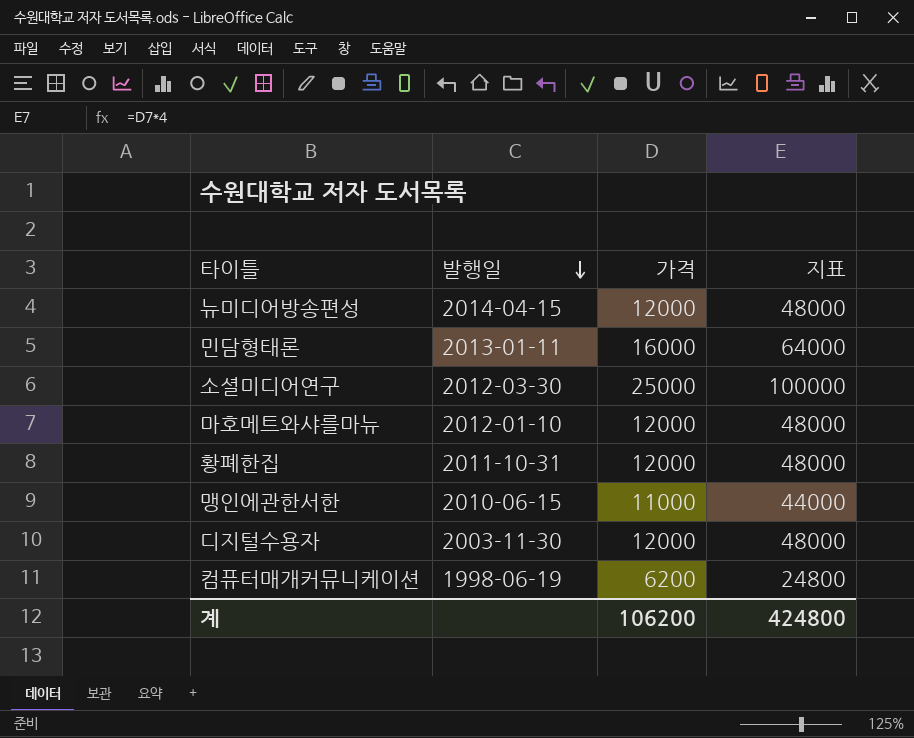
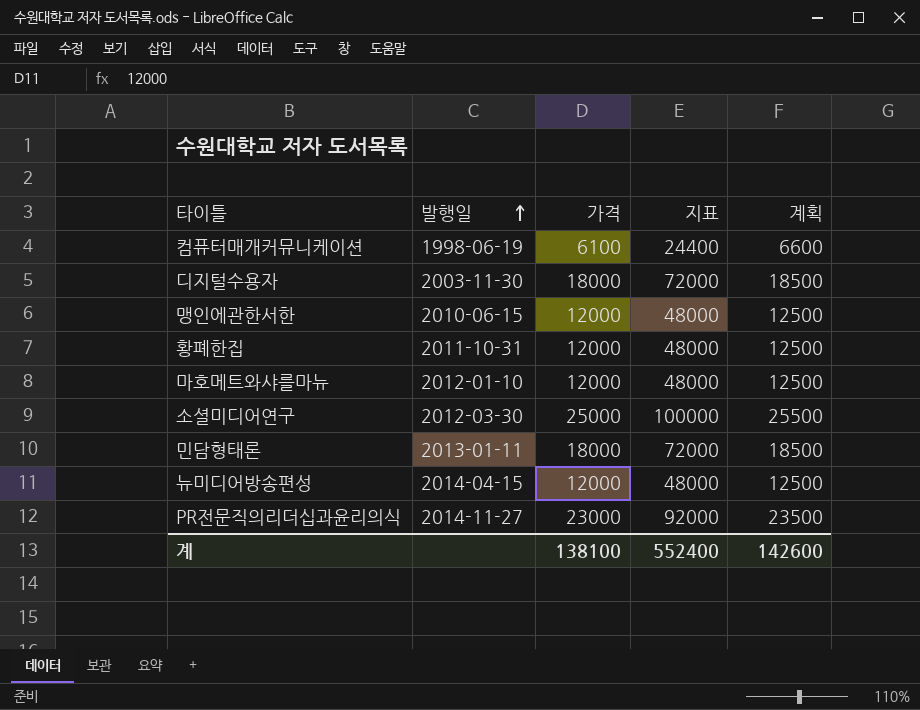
row order: 발행일 descending -> 발행일 ascending
column 계획 | formula: none -> [가격] + 500
컴퓨터매개커뮤니케이션 | 가격: 6200 -> 6100
컴퓨터매개커뮤니케이션 | 지표: 24800 -> 24400
디지털수용자 | 가격: 12000 -> 18000
디지털수용자 | 지표: 48000 -> 72000
맹인에관한서한 | 가격: 11000 -> 12000
맹인에관한서한 | 지표: 44000 -> 48000
민담형태론 | 가격: 16000 -> 18000
민담형태론 | 지표: 64000 -> 72000
row PR전문직의리더십과윤리의식: none -> 2014-11-27 | 23000 | 92000 | 23500
계 | 가격: 106200 -> 138100
계 | 지표: 424800 -> 552400

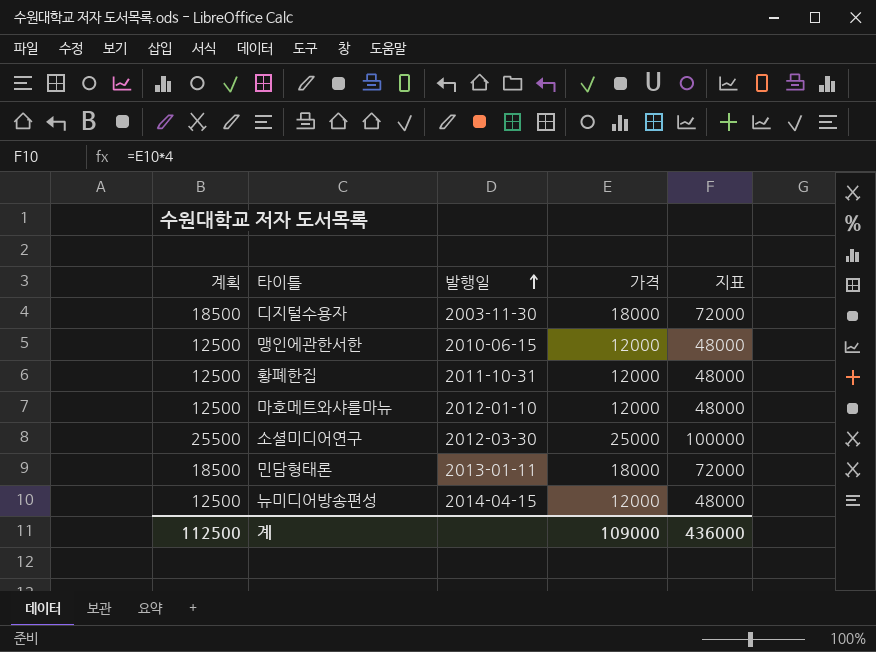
column 계획 | position: 5 -> 1
row 컴퓨터매개커뮤니케이션: 1998-06-19 | 6100 | 24400 | 6600 -> none
row PR전문직의리더십과윤리의식: 2014-11-27 | 23000 | 92000 | 23500 -> none
계 | 계획: 142600 -> 112500
계 | 가격: 138100 -> 109000
계 | 지표: 552400 -> 436000

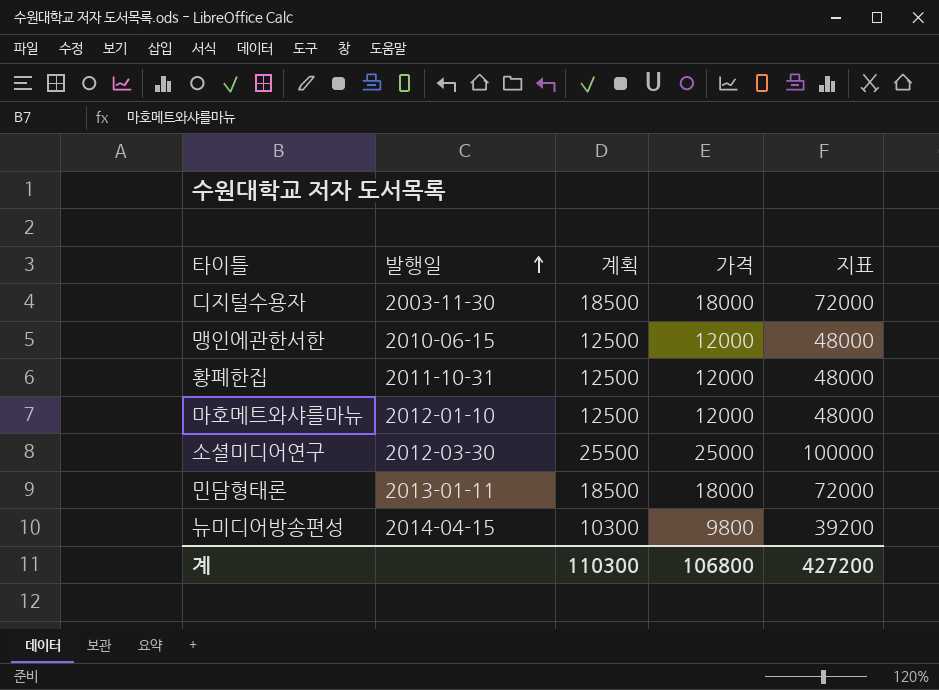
column 계획 | position: 1 -> 3
뉴미디어방송편성 | 계획: 12500 -> 10300
뉴미디어방송편성 | 가격: 12000 -> 9800
뉴미디어방송편성 | 지표: 48000 -> 39200
계 | 계획: 112500 -> 110300
계 | 가격: 109000 -> 106800
계 | 지표: 436000 -> 427200

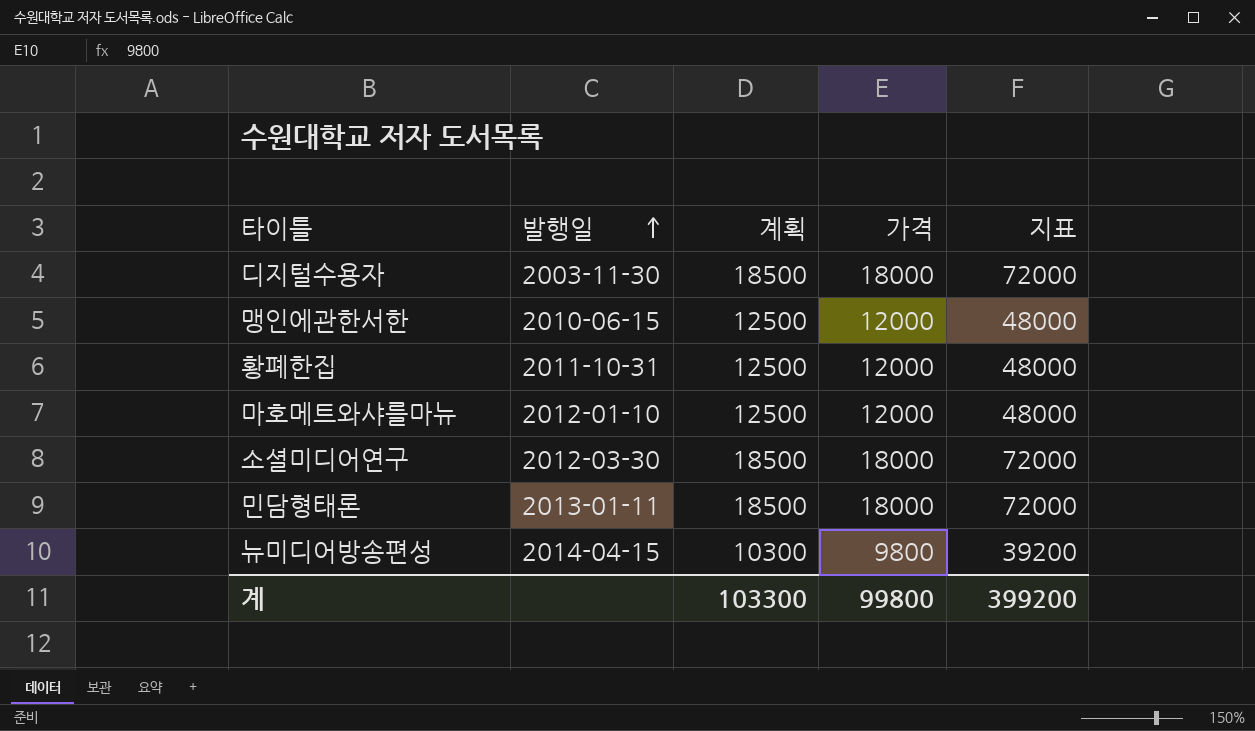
소셜미디어연구 | 계획: 25500 -> 18500
소셜미디어연구 | 가격: 25000 -> 18000
소셜미디어연구 | 지표: 100000 -> 72000
계 | 계획: 110300 -> 103300
계 | 가격: 106800 -> 99800
계 | 지표: 427200 -> 399200

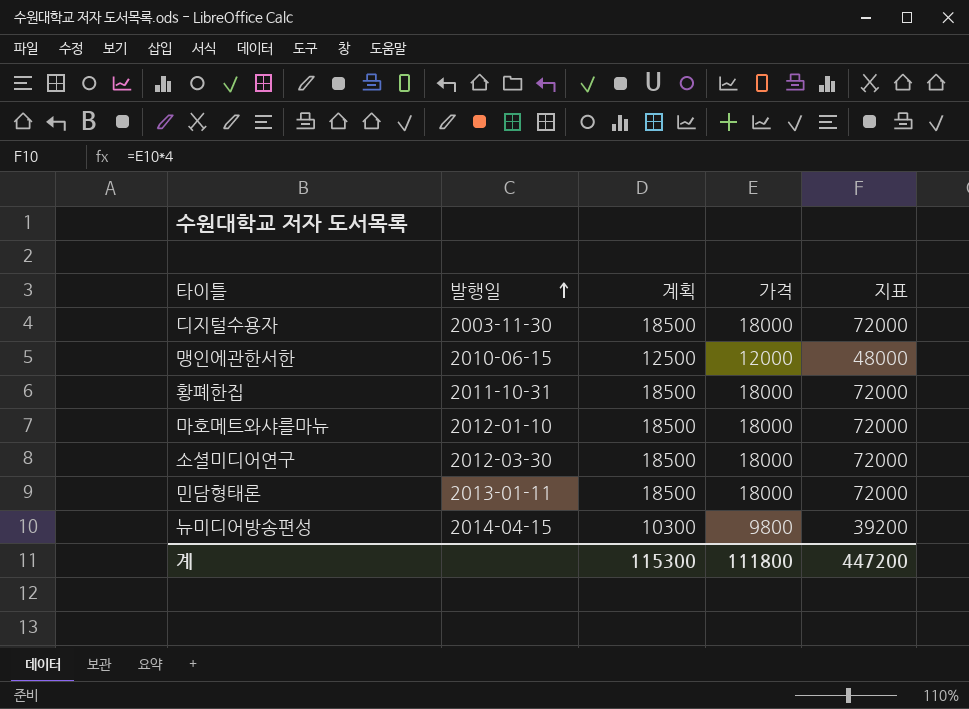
황폐한집 | 계획: 12500 -> 18500
황폐한집 | 가격: 12000 -> 18000
황폐한집 | 지표: 48000 -> 72000
마호메트와샤를마뉴 | 계획: 12500 -> 18500
마호메트와샤를마뉴 | 가격: 12000 -> 18000
마호메트와샤를마뉴 | 지표: 48000 -> 72000
계 | 계획: 103300 -> 115300
계 | 가격: 99800 -> 111800
계 | 지표: 399200 -> 447200

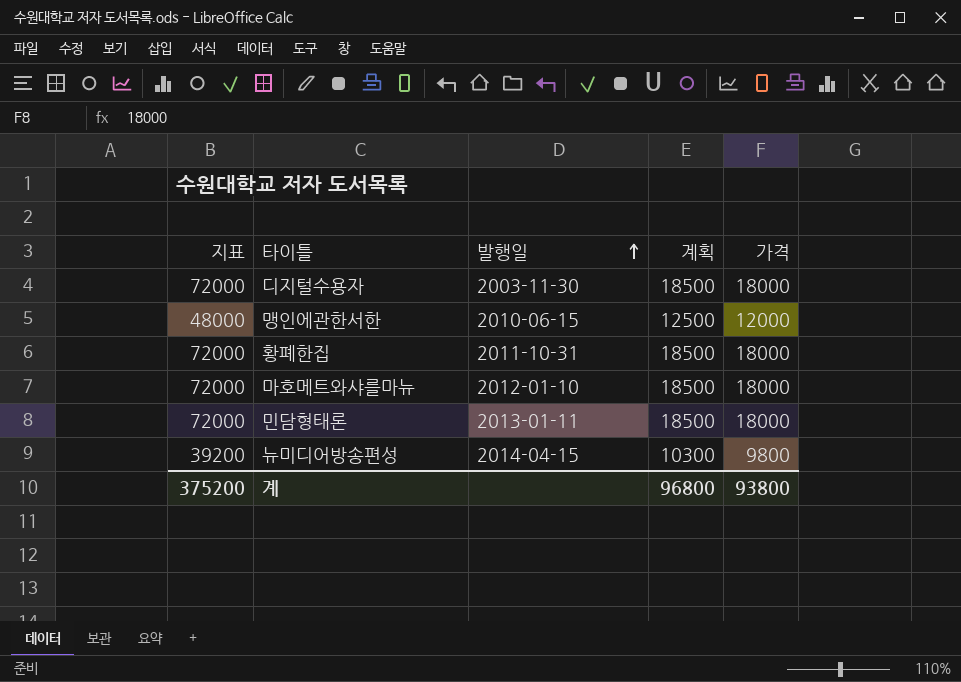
column 지표 | position: 5 -> 1
row 소셜미디어연구: 2012-03-30 | 18500 | 18000 | 72000 -> none
계 | 지표: 447200 -> 375200
계 | 계획: 115300 -> 96800
계 | 가격: 111800 -> 93800

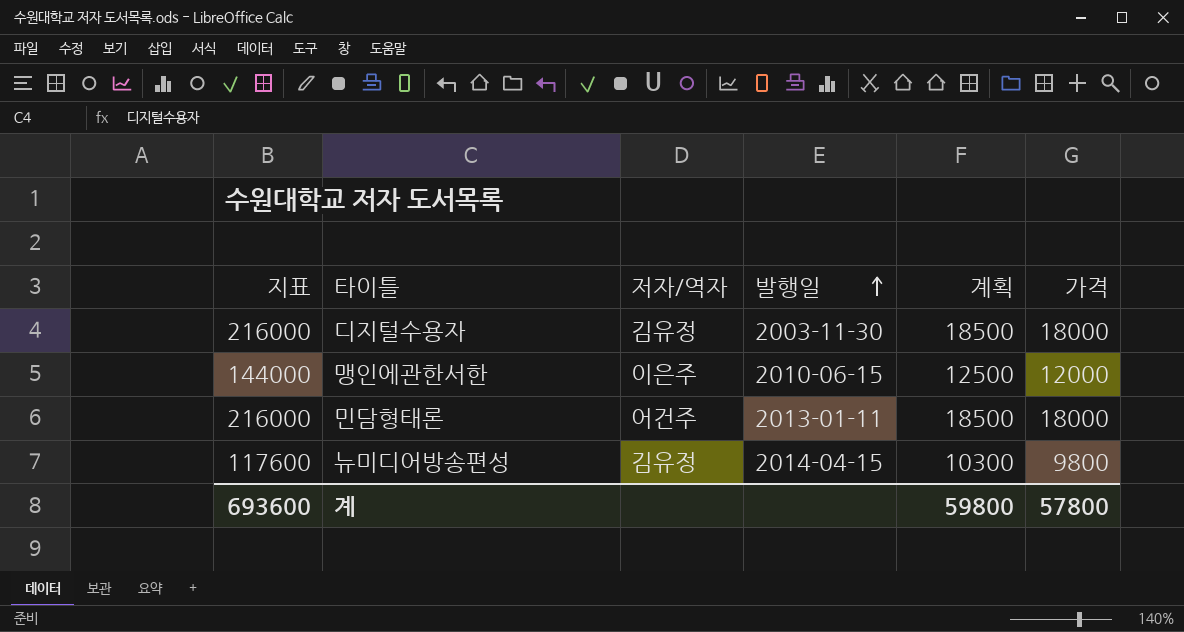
column 지표 | formula: [가격] * 4 -> [가격] * 12
column 저자/역자 | position: none -> 3
row 황폐한집: 72000 | 2011-10-31 | 18500 | 18000 -> none
row 마호메트와샤를마뉴: 72000 | 2012-01-10 | 18500 | 18000 -> none
계 | 지표: 375200 -> 693600
계 | 계획: 96800 -> 59800
계 | 가격: 93800 -> 57800

